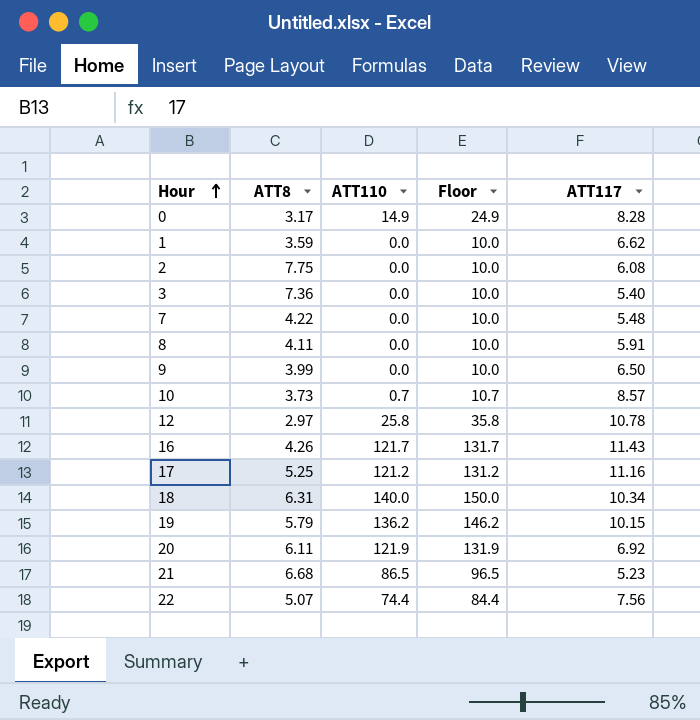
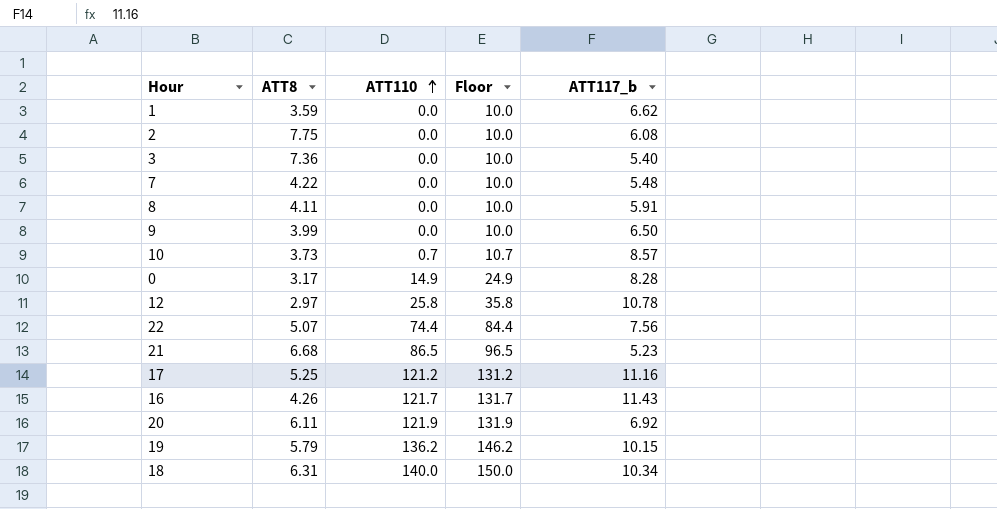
row order: Hour ascending -> ATT110 ascending
column name: ATT117 -> ATT117_b

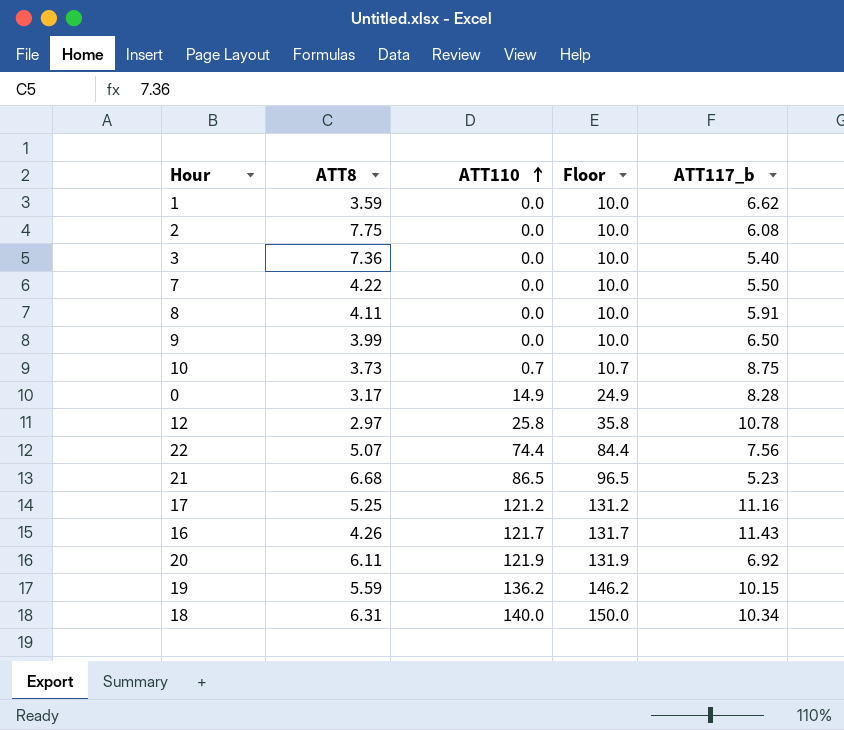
7 | ATT117_b: 5.48 -> 5.50
10 | ATT117_b: 8.57 -> 8.75
19 | ATT8: 5.79 -> 5.59

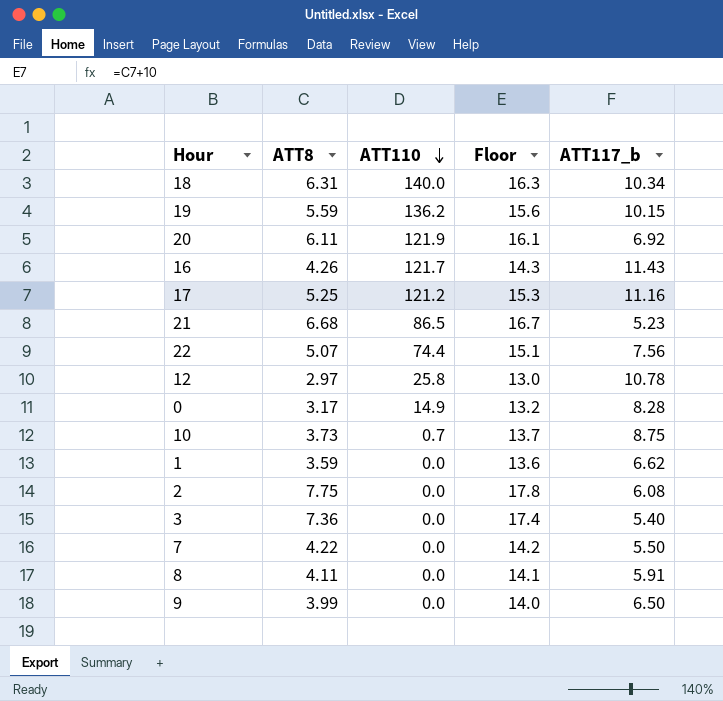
row order: ATT110 ascending -> ATT110 descending
column Floor | formula: [ATT110] + 10 -> [ATT8] + 10

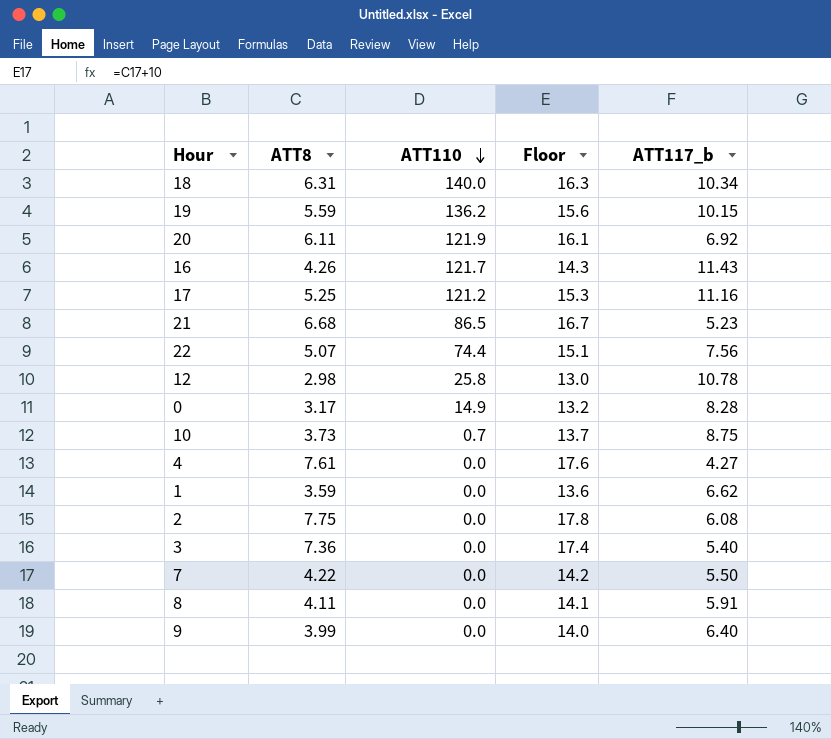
12 | ATT8: 2.97 -> 2.98
row 4: none -> 7.61 | 0.0 | 17.6 | 4.27
9 | ATT117_b: 6.50 -> 6.40

